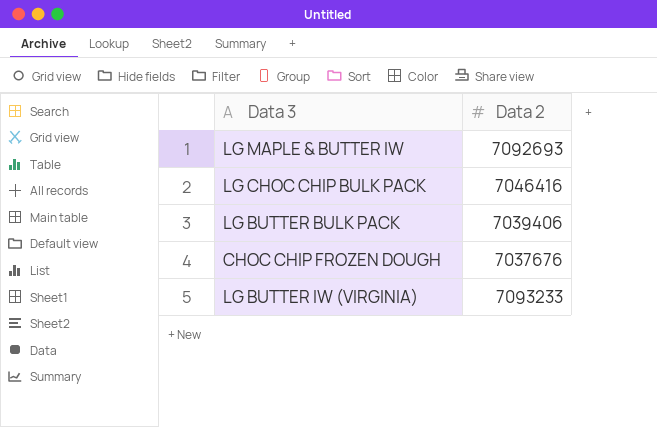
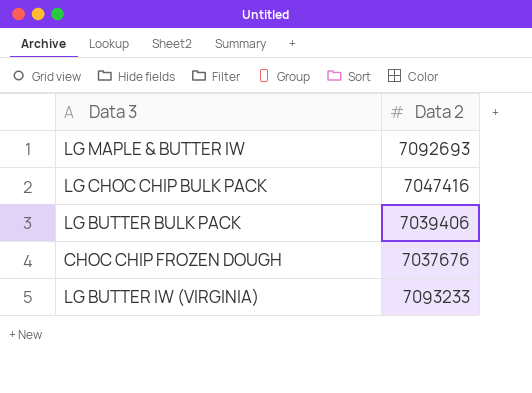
LG CHOC CHIP BULK PACK | Data 2: 7046416 -> 7047416

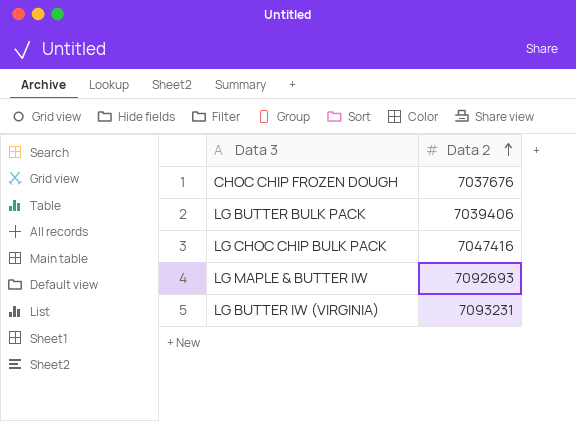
row order: none -> Data 2 ascending
LG BUTTER IW (VIRGINIA) | Data 2: 7093233 -> 7093231

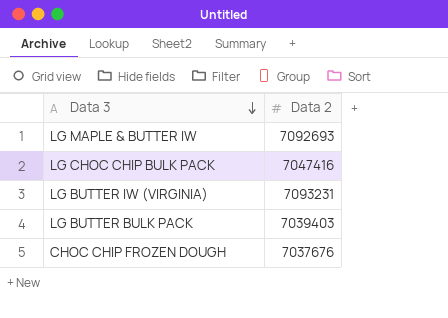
row order: Data 2 ascending -> Data 3 descending
LG BUTTER BULK PACK | Data 2: 7039406 -> 7039403

